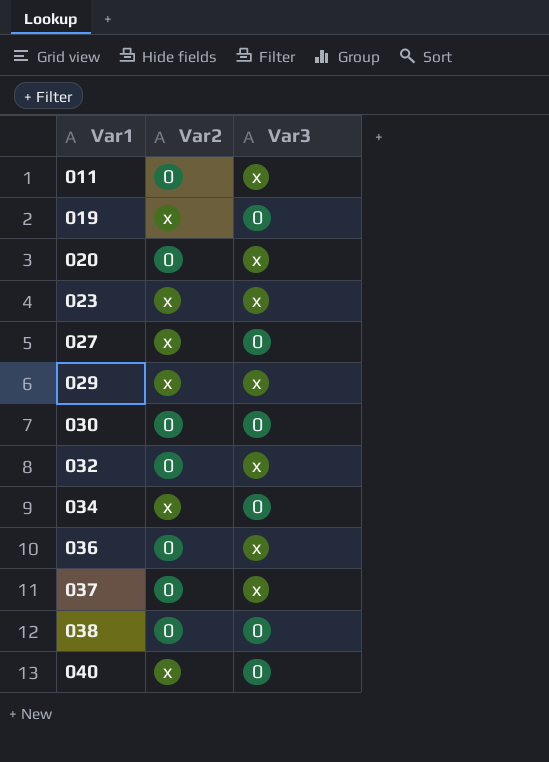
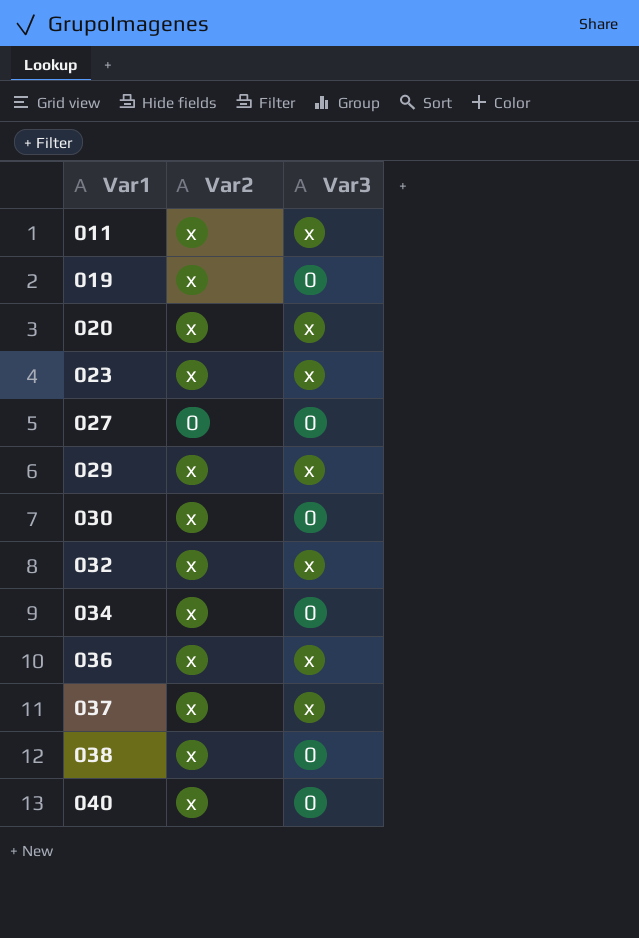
011 | Var2: 0 -> x
020 | Var2: 0 -> x
027 | Var2: x -> 0
030 | Var2: 0 -> x
032 | Var2: 0 -> x
036 | Var2: 0 -> x
037 | Var2: 0 -> x
038 | Var2: 0 -> x

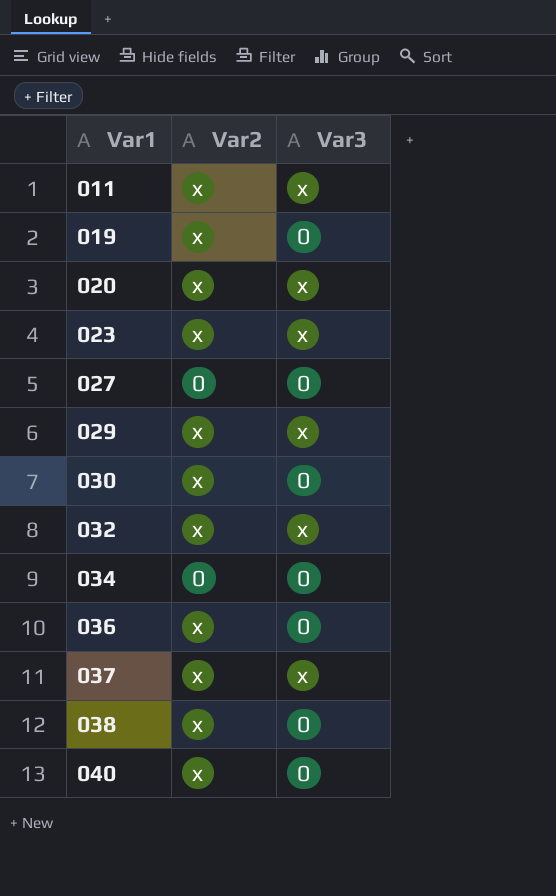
034 | Var2: x -> 0
036 | Var3: x -> 0

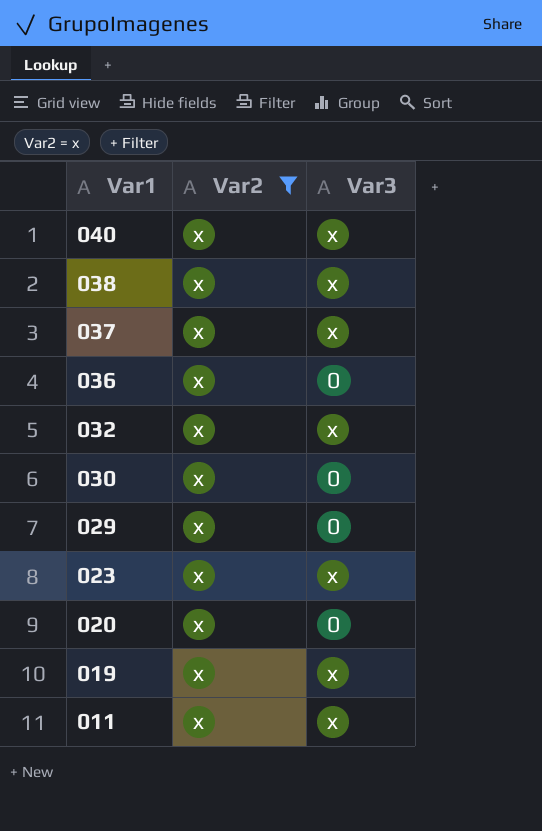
filter: none -> Var2 = x
row order: Var1 ascending -> Var1 descending
040 | Var3: 0 -> x
038 | Var3: 0 -> x
029 | Var3: x -> 0
020 | Var3: x -> 0
019 | Var3: 0 -> x

